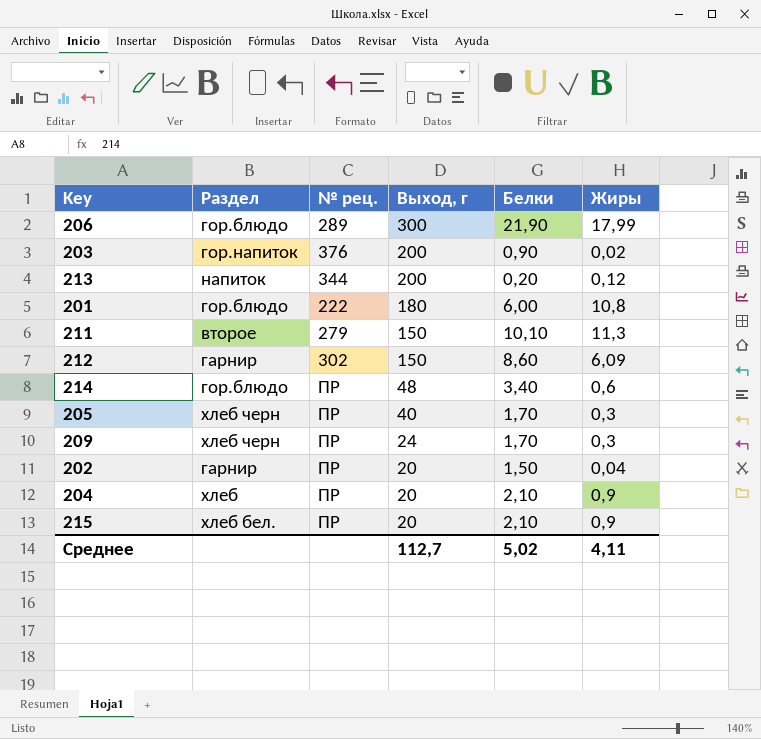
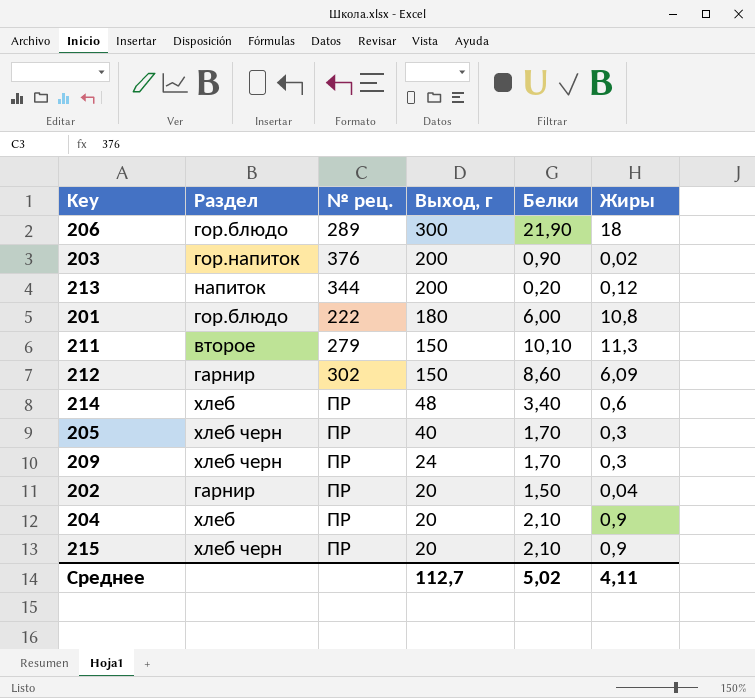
206 | Жиры: 17,99 -> 18
214 | Раздел: гор.блюдо -> хлеб
215 | Раздел: хлеб бел. -> хлеб черн

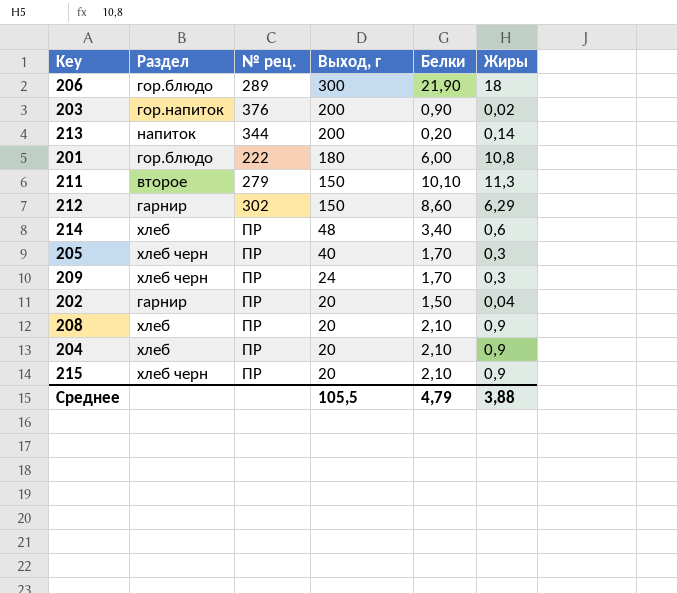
213 | Жиры: 0,12 -> 0,14
212 | Жиры: 6,09 -> 6,29
row 208: none -> хлеб | ПР | 20 | 2,10 | 0,9
Среднее | Выход, г: 112,7 -> 105,5
Среднее | Белки: 5,02 -> 4,79
Среднее | Жиры: 4,11 -> 3,88

